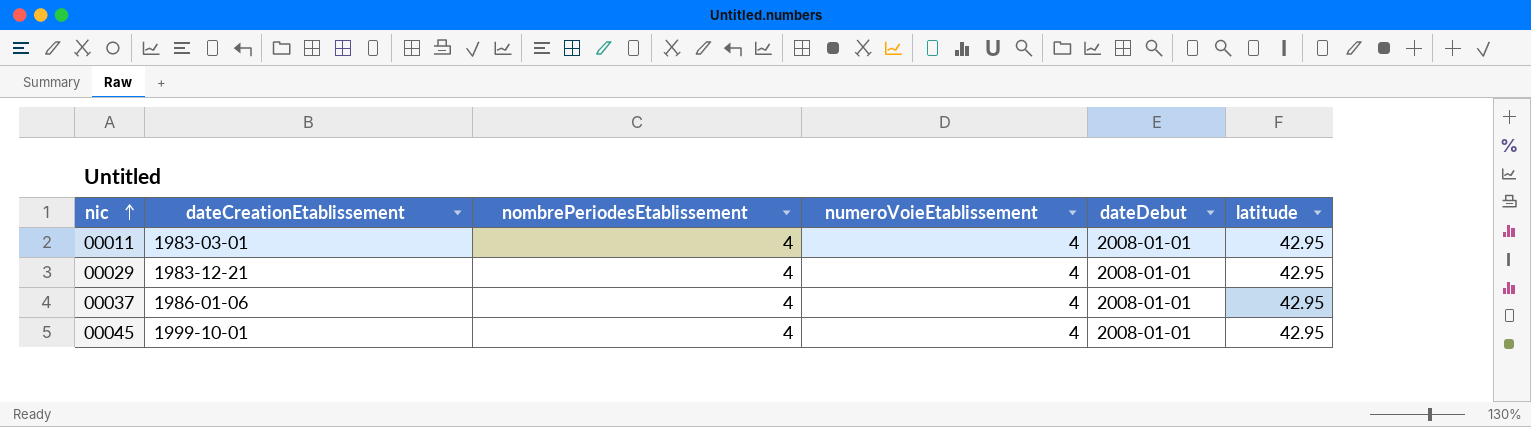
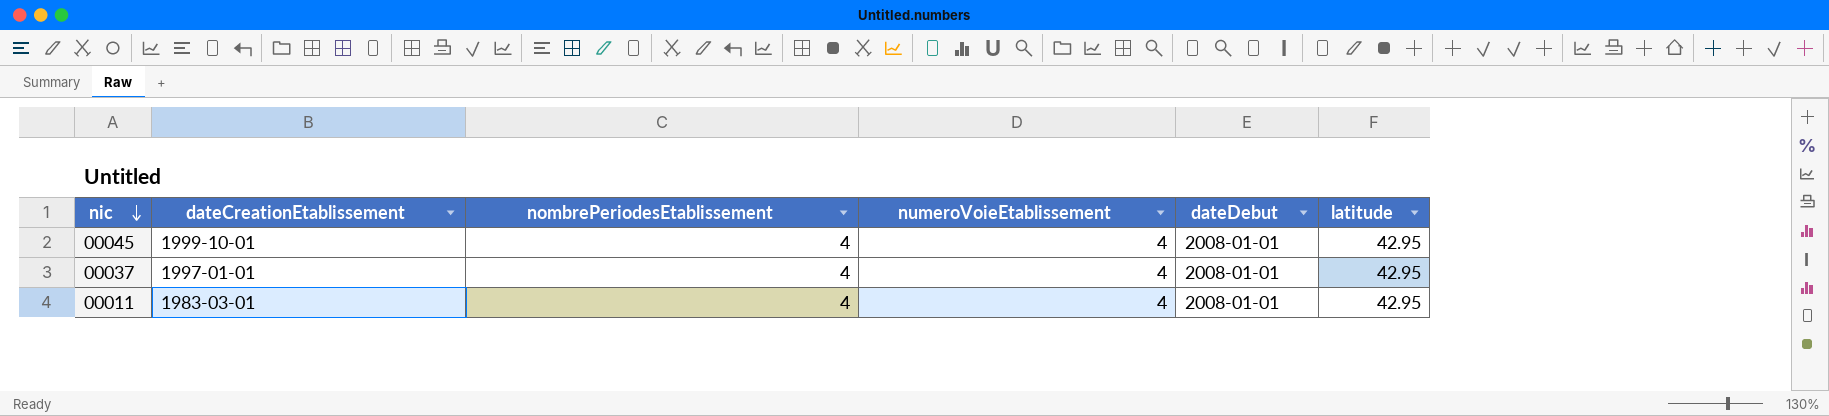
row order: nic ascending -> nic descending
row 00029: 1983-12-21 | 4 | 4 | 2008-01-01 | 42.95 -> none
00037 | dateCreationEtablissement: 1986-01-06 -> 1997-01-01

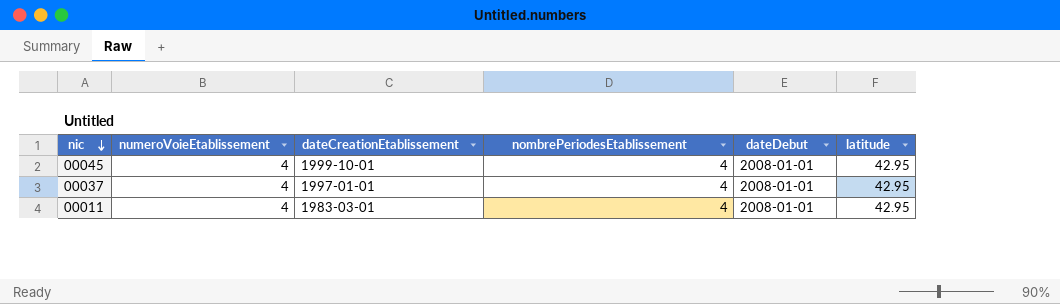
column numeroVoieEtablissement | position: 4 -> 2

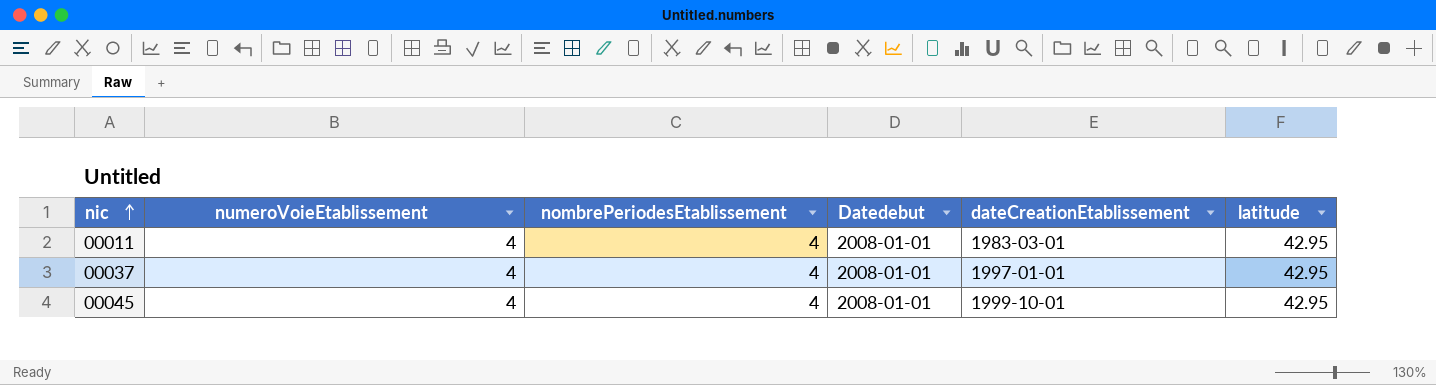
row order: nic descending -> nic ascending
column name: dateDebut -> Datedebut
column dateCreationEtablissement | position: 3 -> 5

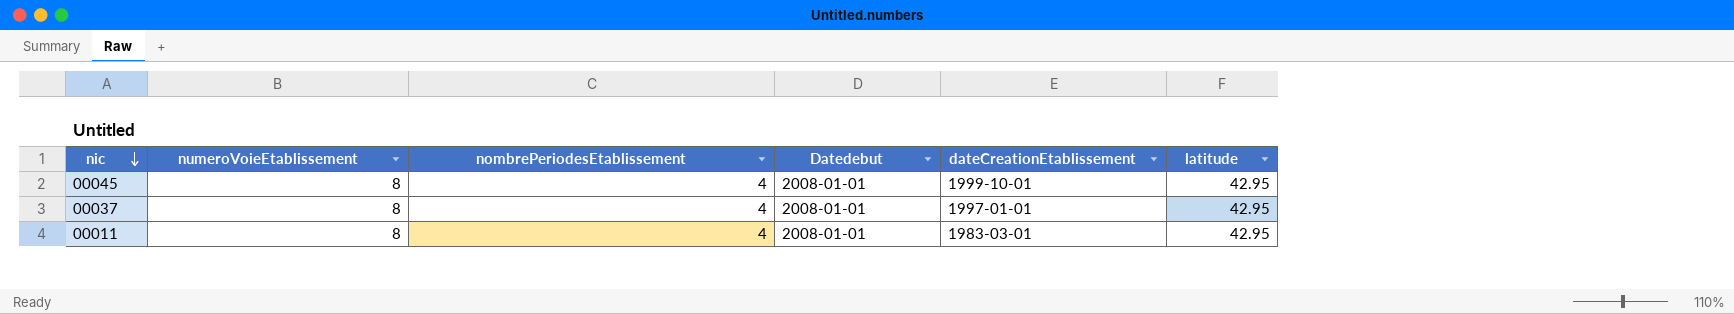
row order: nic ascending -> nic descending
00045 | numeroVoieEtablissement: 4 -> 8
00037 | numeroVoieEtablissement: 4 -> 8
00011 | numeroVoieEtablissement: 4 -> 8

